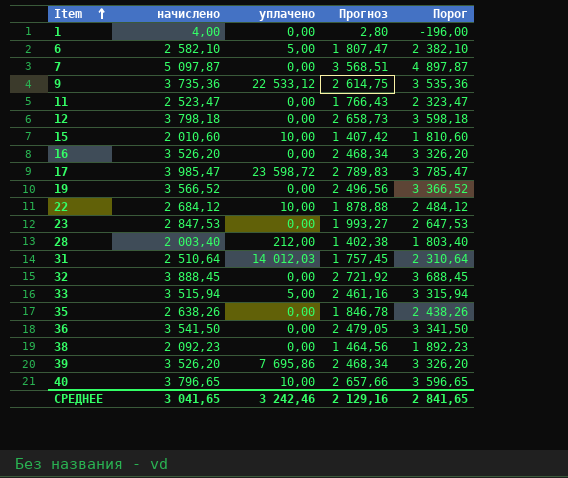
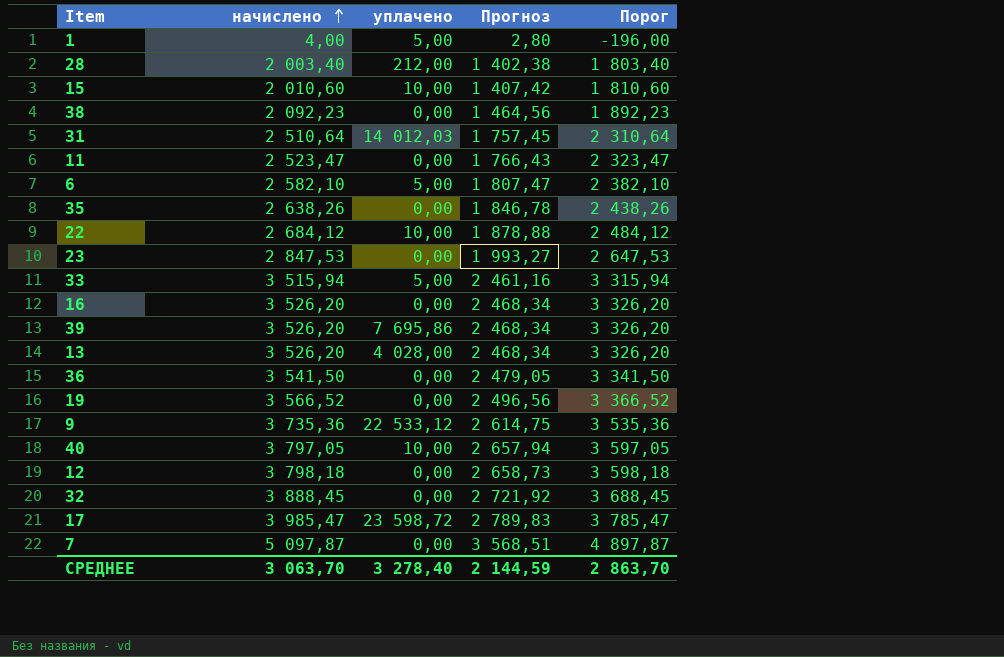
row order: Item ascending -> начислено ascending
1 | уплачено: 0,00 -> 5,00
row 13: none -> 3 526,20 | 4 028,00 | 2 468,34 | 3 326,20
40 | начислено: 3 796,65 -> 3 797,05
40 | Прогноз: 2 657,66 -> 2 657,94
40 | Порог: 3 596,65 -> 3 597,05
СРЕДНЕЕ | начислено: 3 041,65 -> 3 063,70
СРЕДНЕЕ | уплачено: 3 242,46 -> 3 278,40
СРЕДНЕЕ | Прогноз: 2 129,16 -> 2 144,59
СРЕДНЕЕ | Порог: 2 841,65 -> 2 863,70

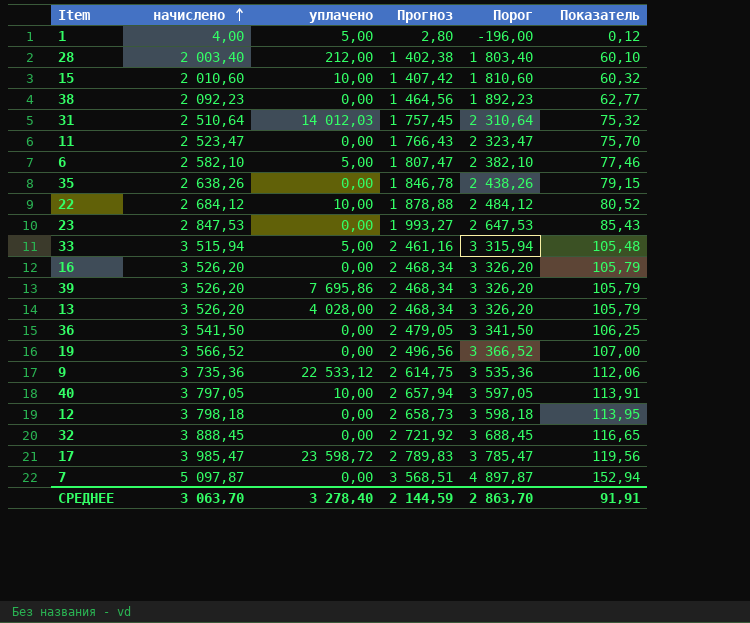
column Показатель | formula: none -> [начислено] * 0,03

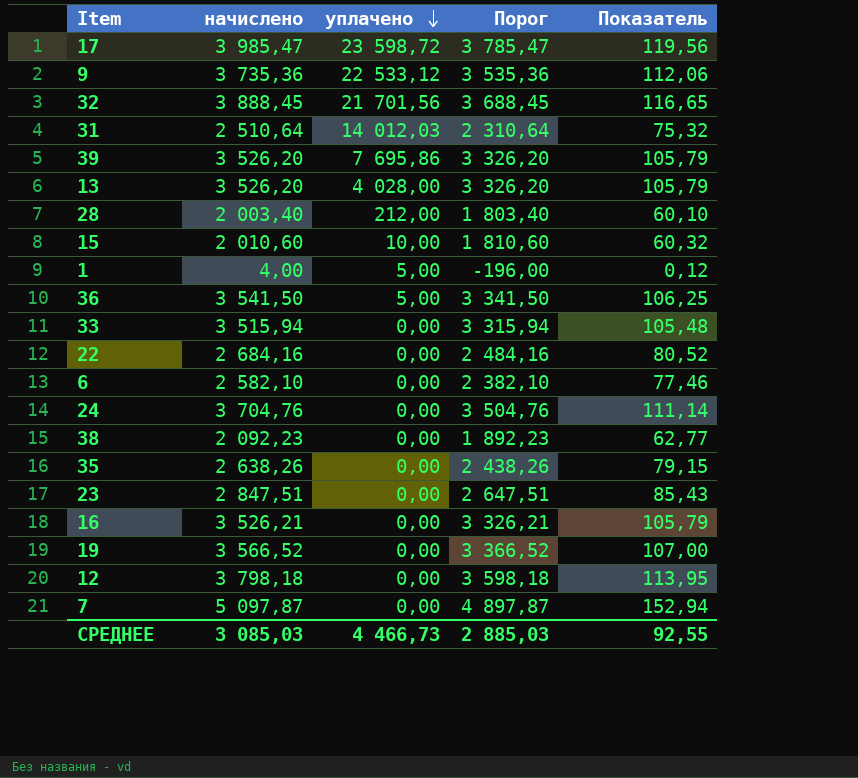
row order: начислено ascending -> уплачено descending
column Прогноз | formula: [начислено] * 0,7 -> none
row 11: 2 523,47 | 0,00 | 1 766,43 | 2 323,47 | 75,70 -> none
row 40: 3 797,05 | 10,00 | 2 657,94 | 3 597,05 | 113,91 -> none
32 | уплачено: 0,00 -> 21 701,56
36 | уплачено: 0,00 -> 5,00
33 | уплачено: 5,00 -> 0,00
22 | начислено: 2 684,12 -> 2 684,16
22 | уплачено: 10,00 -> 0,00
22 | Порог: 2 484,12 -> 2 484,16
6 | уплачено: 5,00 -> 0,00
row 24: none -> 3 704,76 | 0,00 | 3 504,76 | 111,14
23 | начислено: 2 847,53 -> 2 847,51
23 | Порог: 2 647,53 -> 2 647,51
16 | начислено: 3 526,20 -> 3 526,21
16 | Порог: 3 326,20 -> 3 326,21
СРЕДНЕЕ | начислено: 3 063,70 -> 3 085,03
СРЕДНЕЕ | уплачено: 3 278,40 -> 4 466,73
СРЕДНЕЕ | Порог: 2 863,70 -> 2 885,03
СРЕДНЕЕ | Показатель: 91,91 -> 92,55

